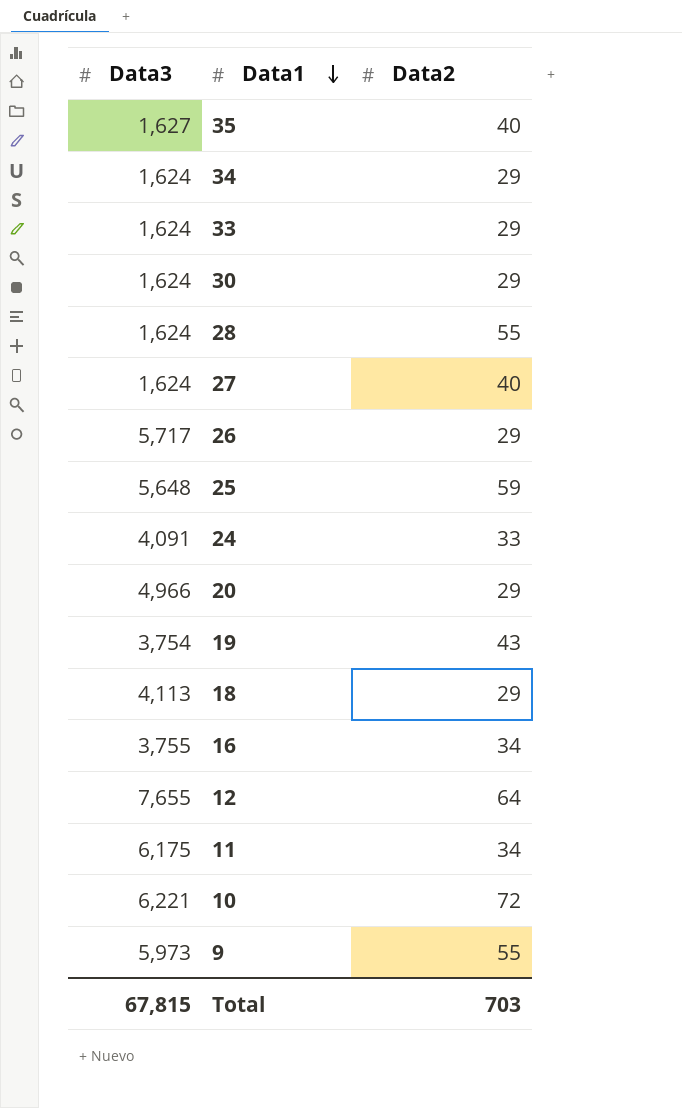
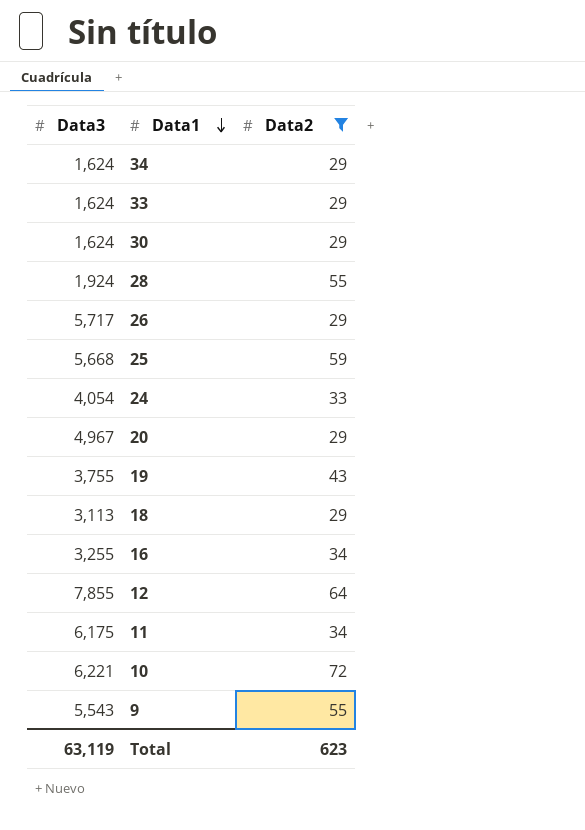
filter: none -> Data2 != 40
28 | Data3: 1,624 -> 1,924
25 | Data3: 5,648 -> 5,668
24 | Data3: 4,091 -> 4,054
20 | Data3: 4,966 -> 4,967
19 | Data3: 3,754 -> 3,755
18 | Data3: 4,113 -> 3,113
16 | Data3: 3,755 -> 3,255
12 | Data3: 7,655 -> 7,855
9 | Data3: 5,973 -> 5,543
Total | Data3: 67,815 -> 63,119
Total | Data2: 703 -> 623

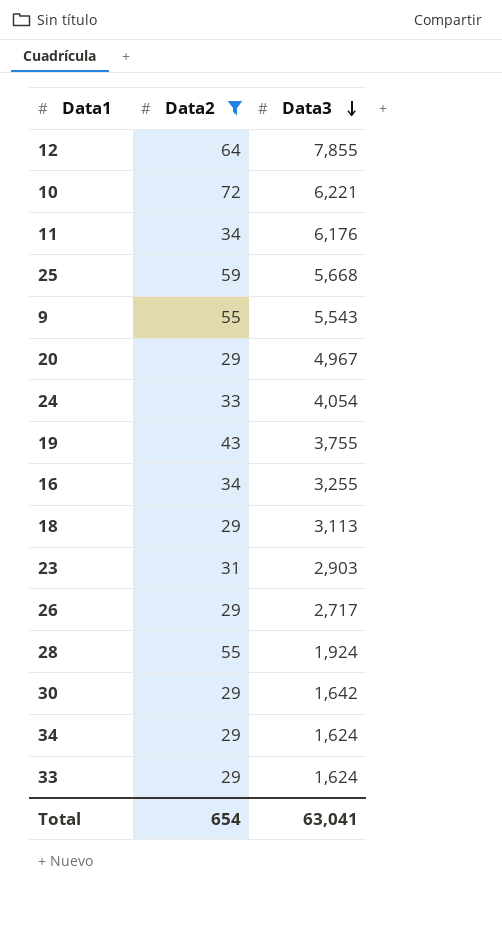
row order: Data1 descending -> Data3 descending
column Data3 | position: 1 -> 3
11 | Data3: 6,175 -> 6,176
row 23: none -> 31 | 2,903
26 | Data3: 5,717 -> 2,717
30 | Data3: 1,624 -> 1,642
Total | Data2: 623 -> 654
Total | Data3: 63,119 -> 63,041

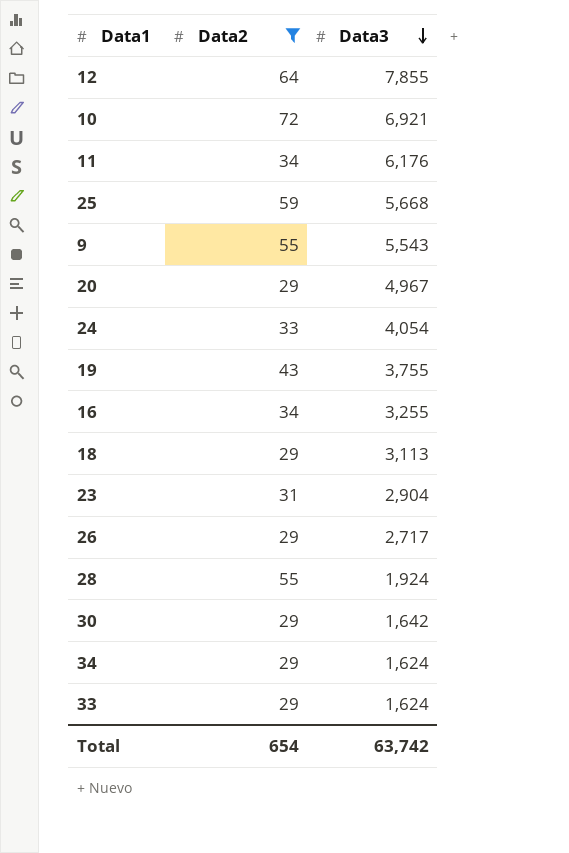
10 | Data3: 6,221 -> 6,921
23 | Data3: 2,903 -> 2,904
Total | Data3: 63,041 -> 63,742

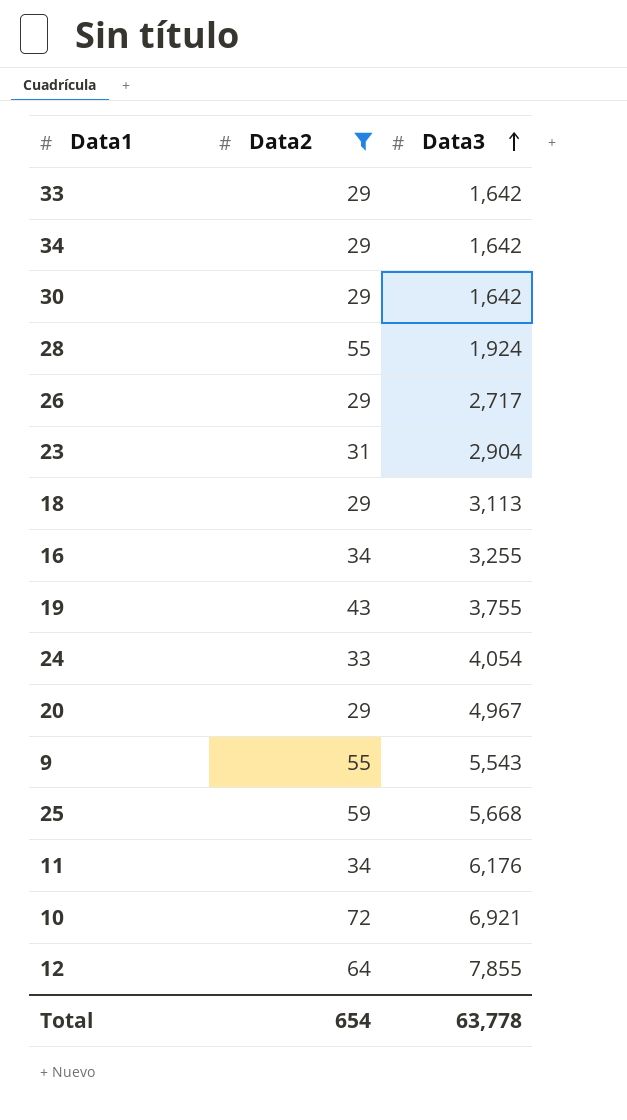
row order: Data3 descending -> Data3 ascending
33 | Data3: 1,624 -> 1,642
34 | Data3: 1,624 -> 1,642
Total | Data3: 63,742 -> 63,778

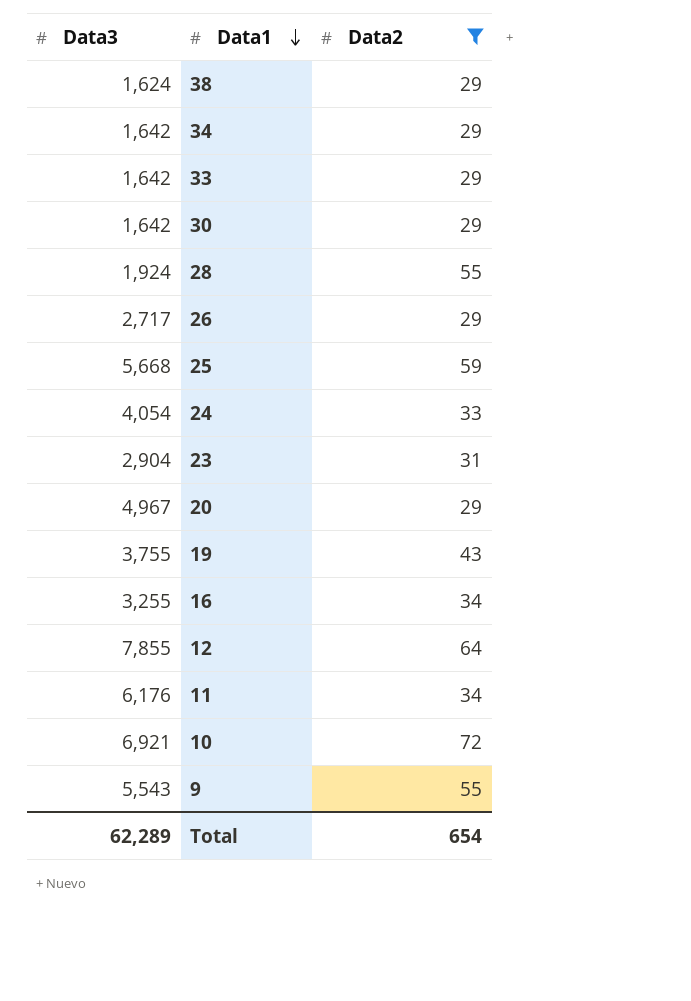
row order: Data3 ascending -> Data1 descending
column Data3 | position: 3 -> 1
row 18: 29 | 3,113 -> none
row 38: none -> 1,624 | 29
Total | Data3: 63,778 -> 62,289

